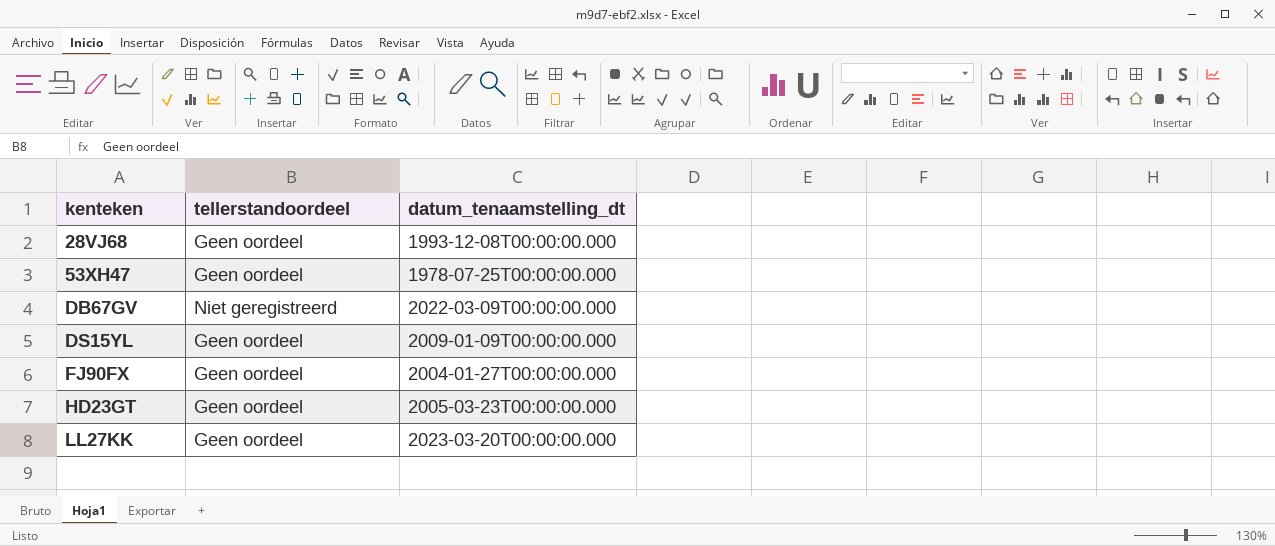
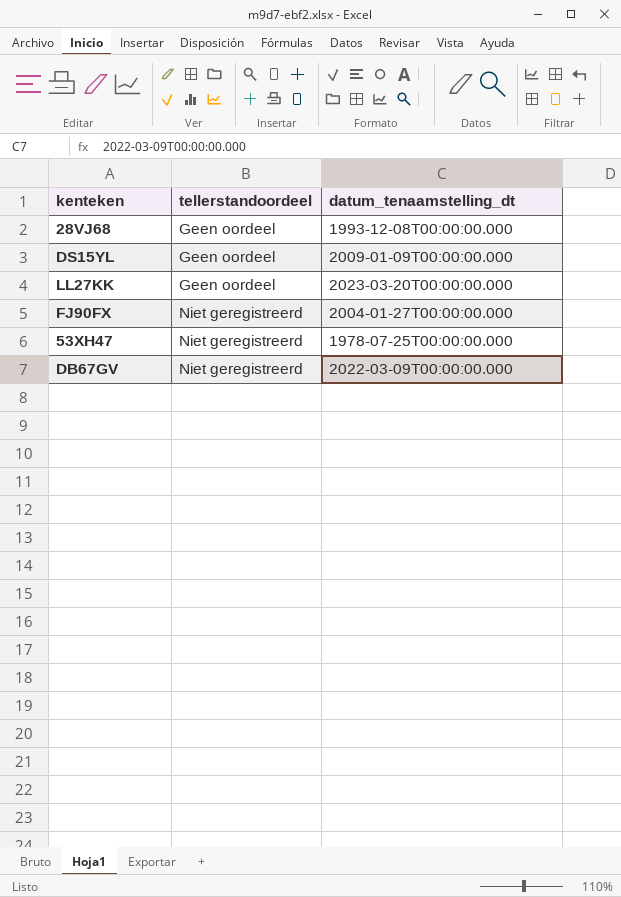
row order: kenteken ascending -> tellerstandoordeel ascending
row HD23GT: Geen oordeel | 2005-03-23T00:00:00.000 -> none
FJ90FX | tellerstandoordeel: Geen oordeel -> Niet geregistreerd
53XH47 | tellerstandoordeel: Geen oordeel -> Niet geregistreerd

